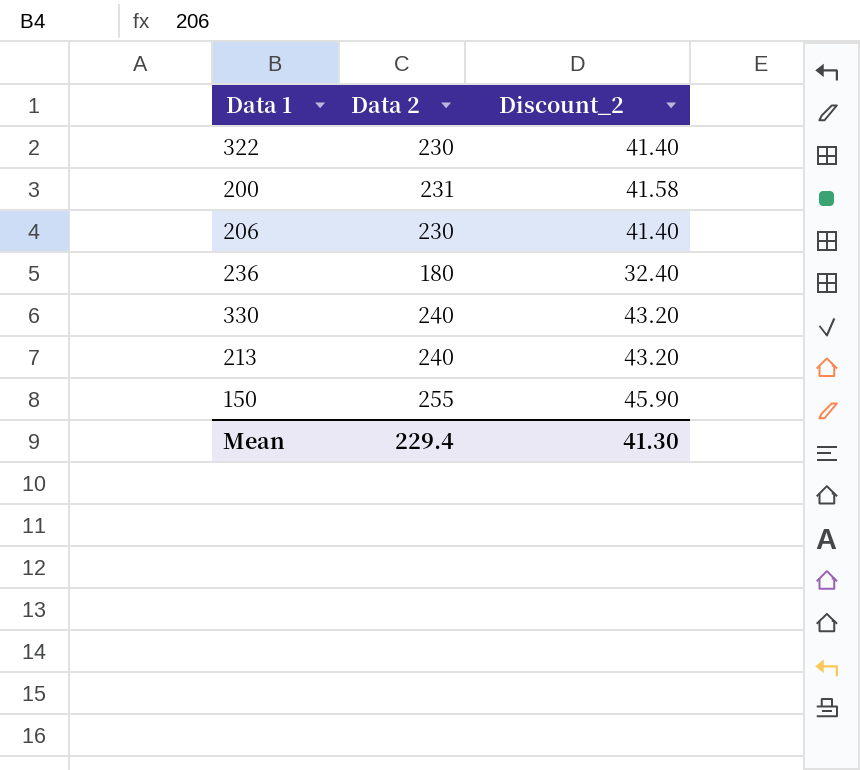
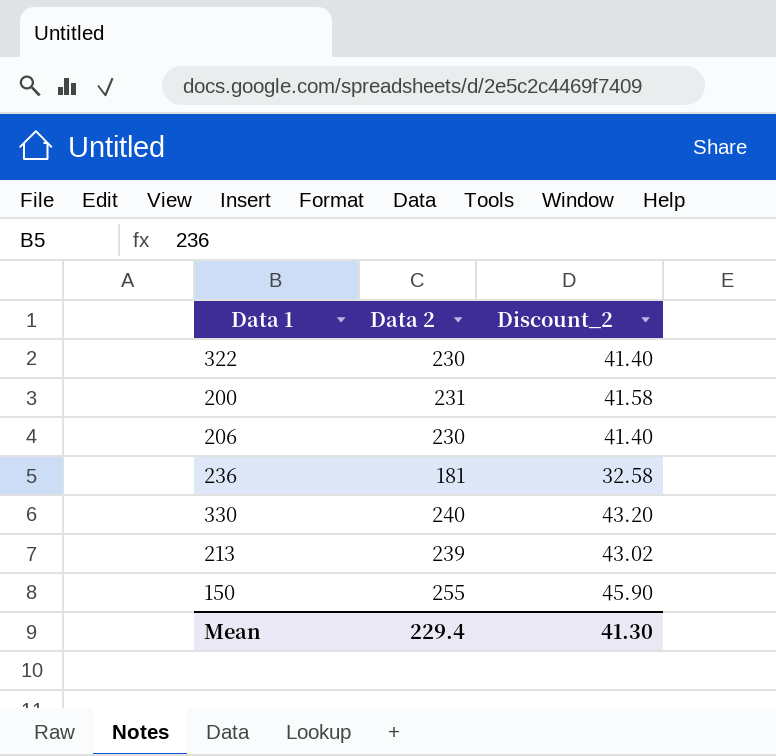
236 | Data 2: 180 -> 181
236 | Discount_2: 32.40 -> 32.58
213 | Data 2: 240 -> 239
213 | Discount_2: 43.20 -> 43.02

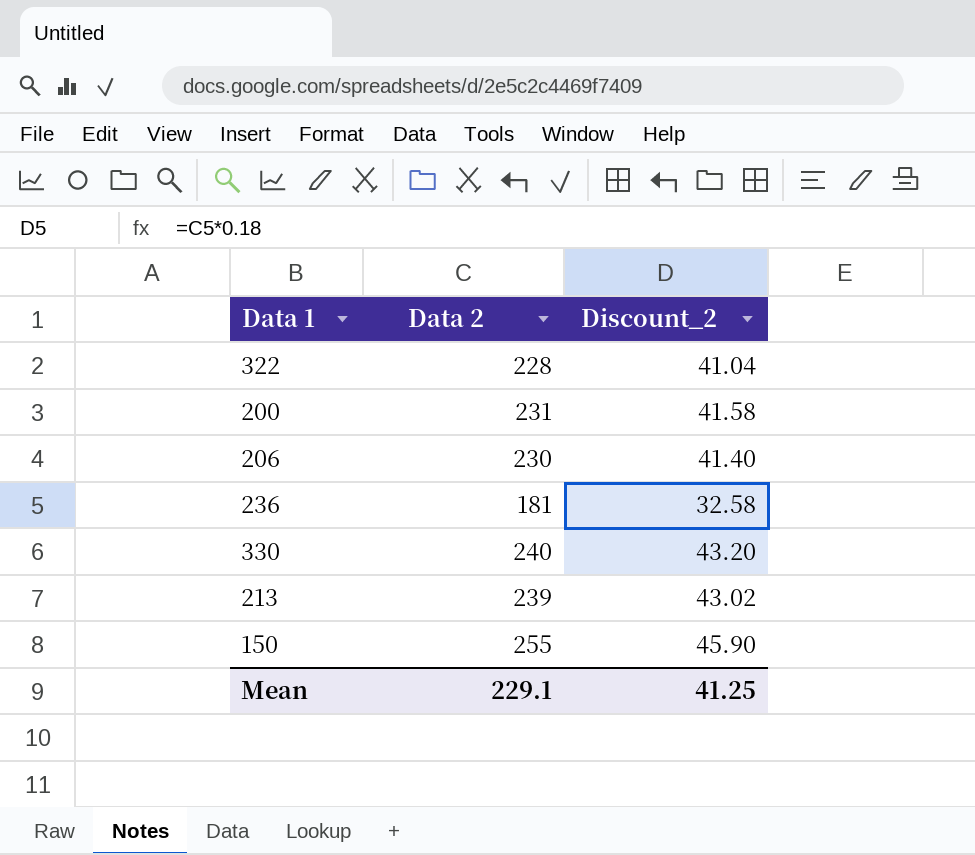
322 | Data 2: 230 -> 228
322 | Discount_2: 41.40 -> 41.04
Mean | Data 2: 229.4 -> 229.1
Mean | Discount_2: 41.30 -> 41.25

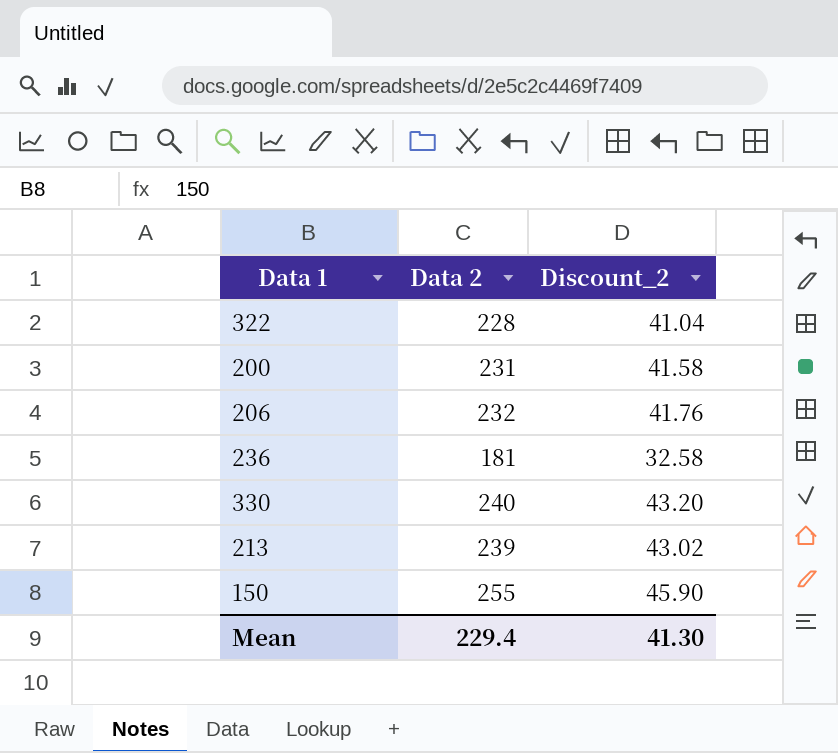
206 | Data 2: 230 -> 232
206 | Discount_2: 41.40 -> 41.76
Mean | Data 2: 229.1 -> 229.4
Mean | Discount_2: 41.25 -> 41.30

